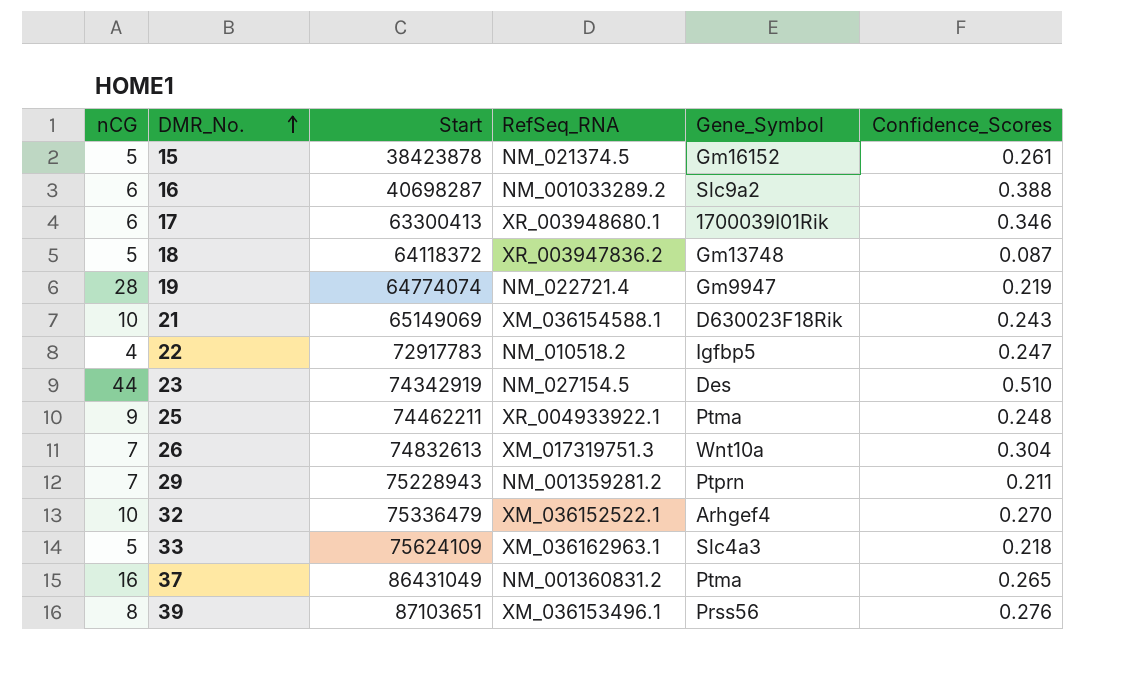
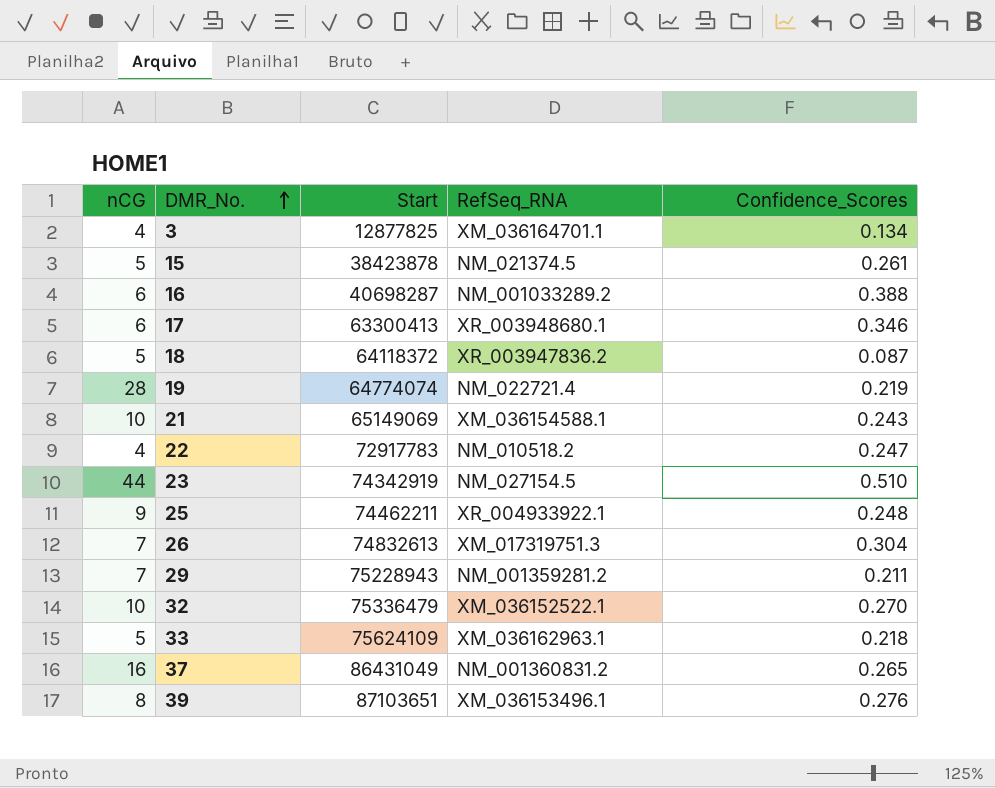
column Gene_Symbol | position: 5 -> none
row 3: none -> 4 | 12877825 | XM_036164701.1 | 0.134

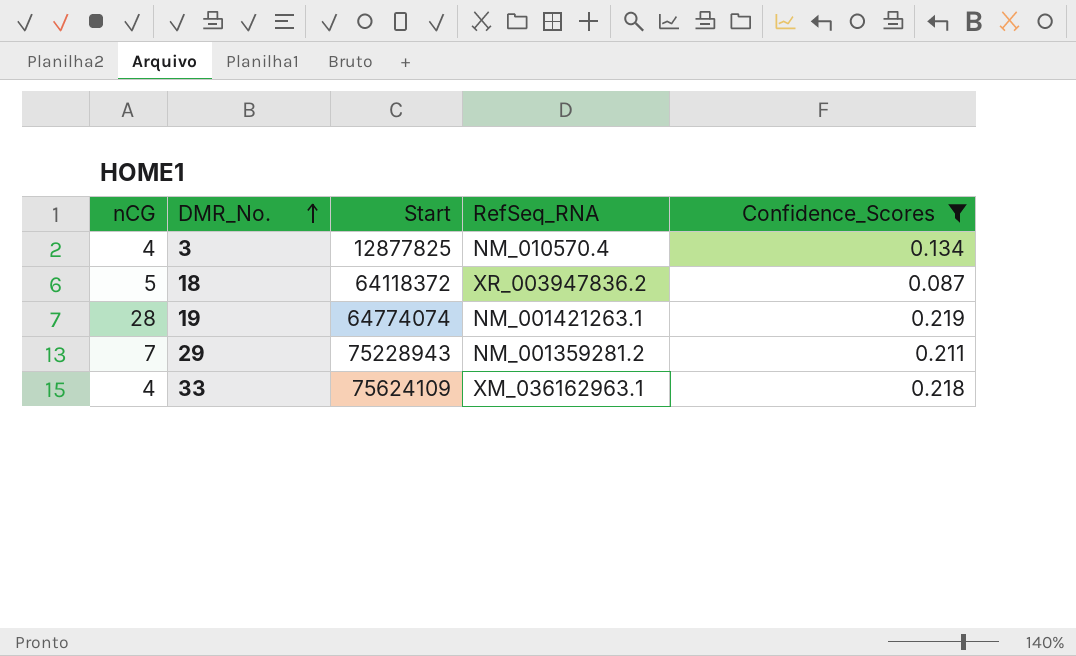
filter: none -> Confidence_Scores <= 0.219
3 | RefSeq_RNA: XM_036164701.1 -> NM_010570.4
19 | RefSeq_RNA: NM_022721.4 -> NM_001421263.1
33 | nCG: 5 -> 4

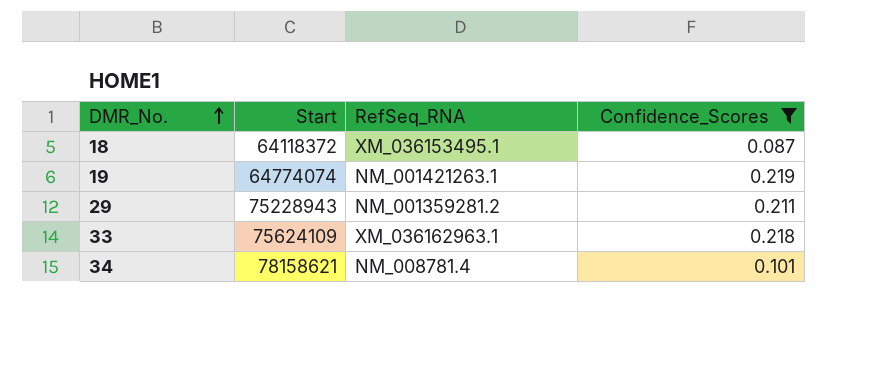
column nCG | position: 1 -> none
row 3: 4 | 12877825 | NM_010570.4 | 0.134 -> none
18 | RefSeq_RNA: XR_003947836.2 -> XM_036153495.1
row 34: none -> 78158621 | NM_008781.4 | 0.101

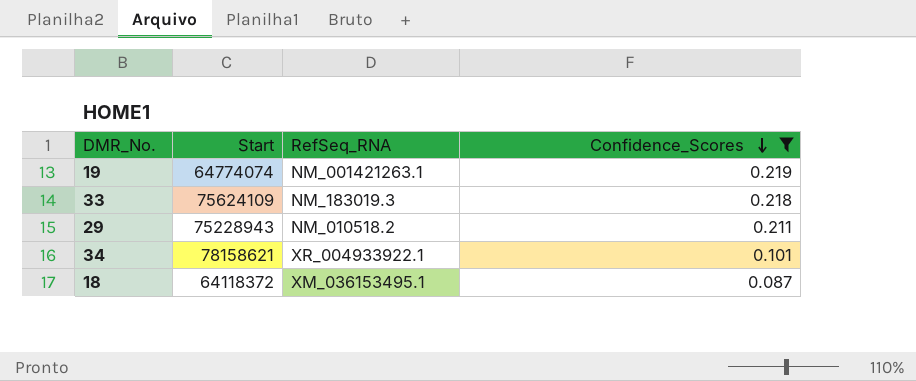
row order: DMR_No. ascending -> Confidence_Scores descending
33 | RefSeq_RNA: XM_036162963.1 -> NM_183019.3
29 | RefSeq_RNA: NM_001359281.2 -> NM_010518.2
34 | RefSeq_RNA: NM_008781.4 -> XR_004933922.1

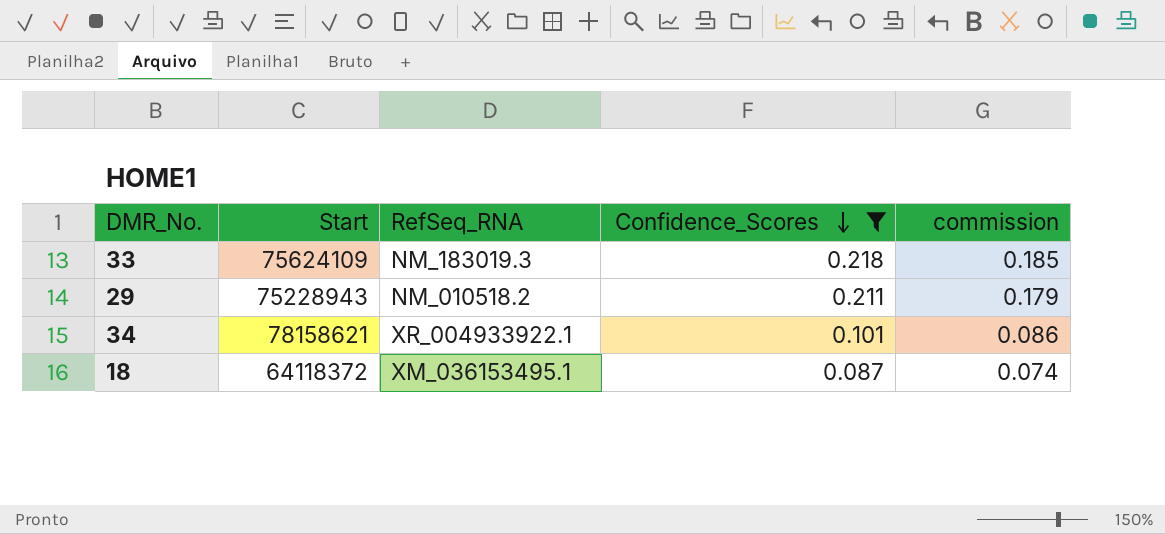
column commission | formula: none -> [Confidence_Scores] * 0.85
row 19: 64774074 | NM_001421263.1 | 0.219 -> none

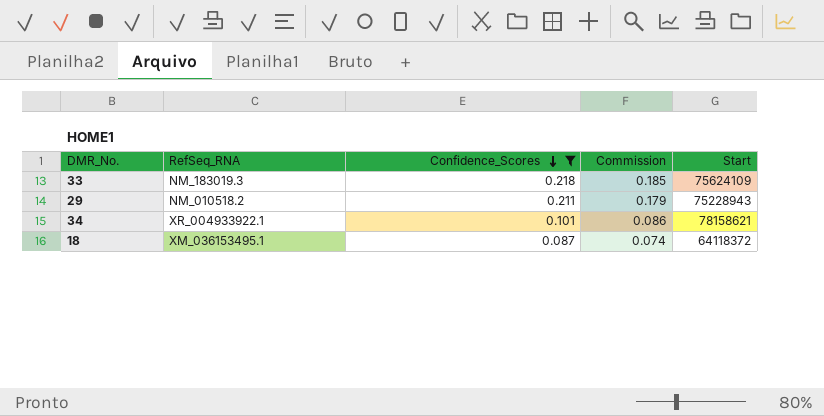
column name: commission -> Commission
column Start | position: 2 -> 5

